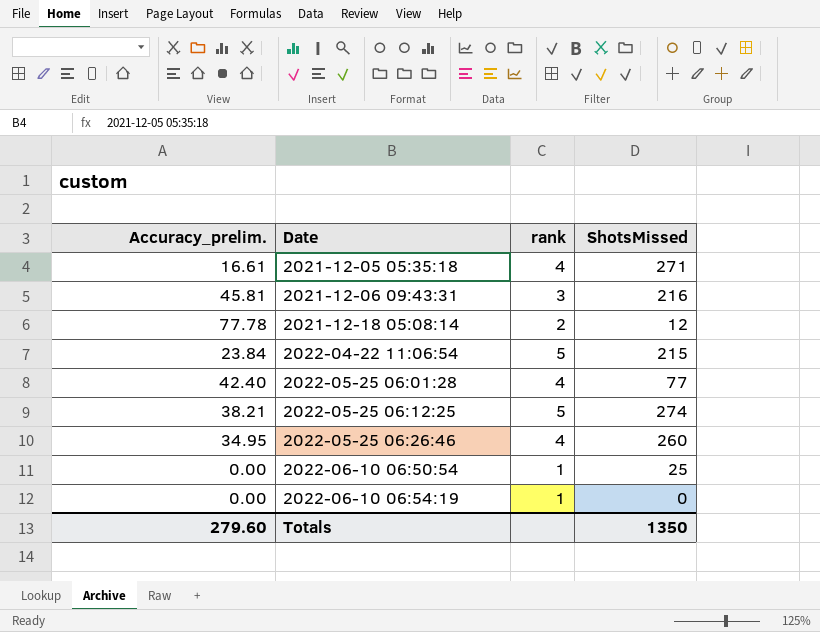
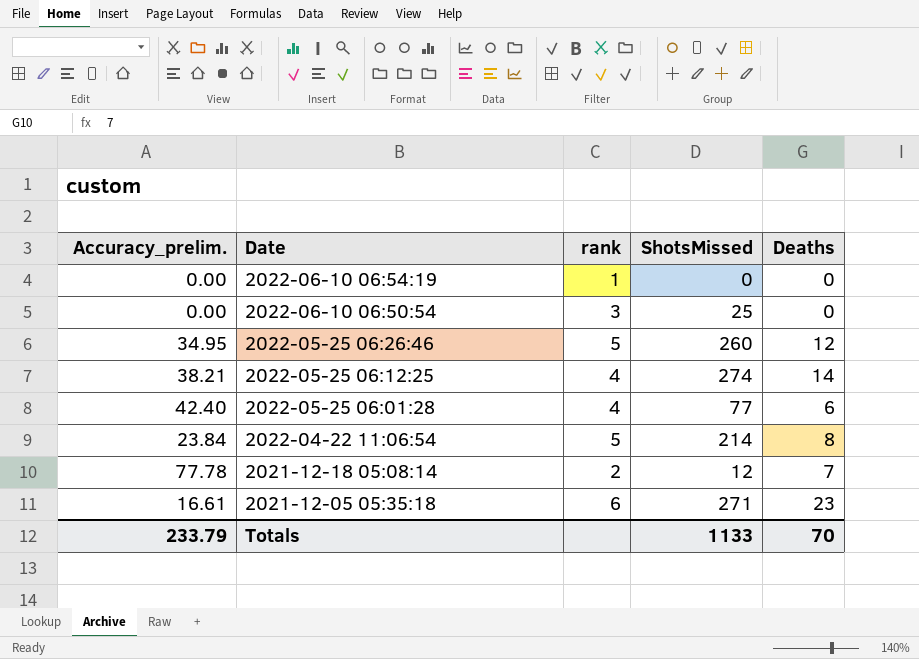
row order: Date ascending -> Date descending
column Deaths | position: none -> 5
row 2021-12-06 09:43:31: 45.81 | 3 | 216 -> none
2022-06-10 06:50:54 | rank: 1 -> 3
2022-05-25 06:26:46 | rank: 4 -> 5
2022-05-25 06:12:25 | rank: 5 -> 4
2022-04-22 11:06:54 | ShotsMissed: 215 -> 214
2021-12-05 05:35:18 | rank: 4 -> 6
Totals | Accuracy_prelim.: 279.60 -> 233.79
Totals | ShotsMissed: 1350 -> 1133

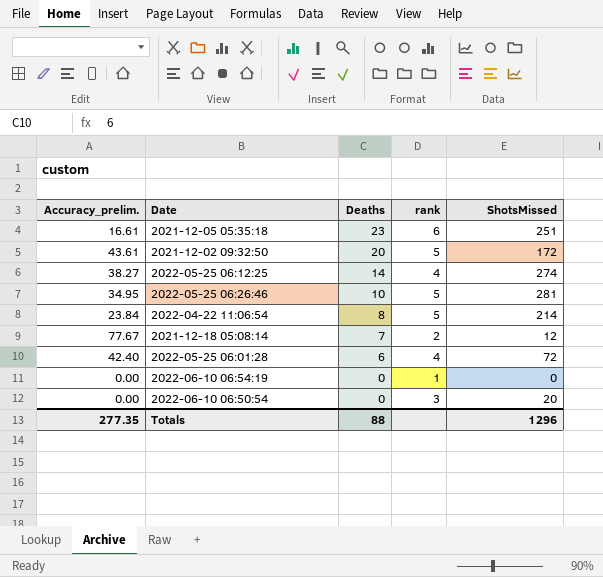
row order: Date descending -> Deaths descending
column Deaths | position: 5 -> 3
2021-12-05 05:35:18 | ShotsMissed: 271 -> 251
row 2021-12-02 09:32:50: none -> 43.61 | 20 | 5 | 172
2022-05-25 06:12:25 | Accuracy_prelim.: 38.21 -> 38.27
2022-05-25 06:26:46 | Deaths: 12 -> 10
2022-05-25 06:26:46 | ShotsMissed: 260 -> 281
2021-12-18 05:08:14 | Accuracy_prelim.: 77.78 -> 77.67
2022-05-25 06:01:28 | ShotsMissed: 77 -> 72
2022-06-10 06:50:54 | ShotsMissed: 25 -> 20
Totals | Accuracy_prelim.: 233.79 -> 277.35
Totals | Deaths: 70 -> 88
Totals | ShotsMissed: 1133 -> 1296

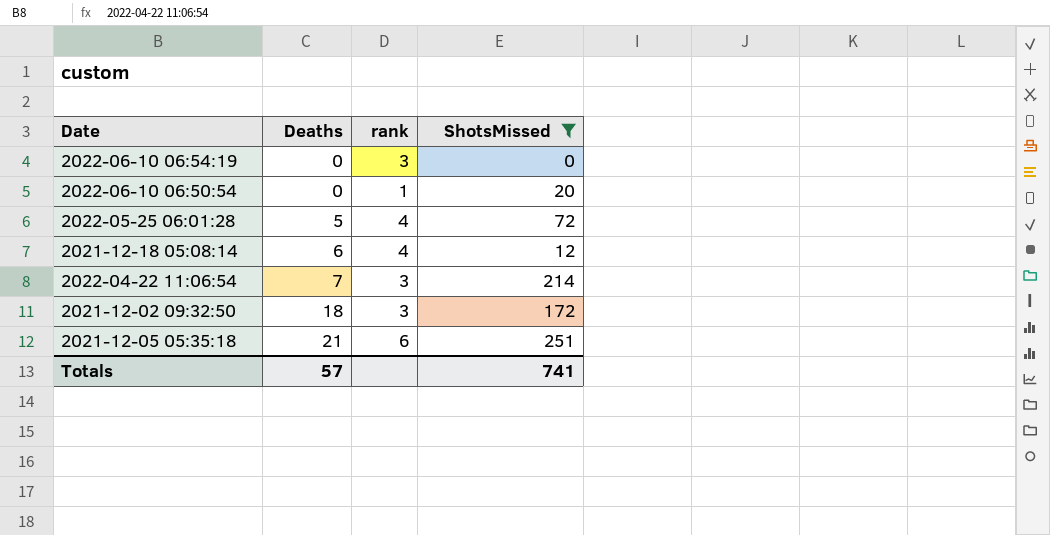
filter: none -> ShotsMissed <= 251
row order: Deaths descending -> Deaths ascending
column Accuracy_prelim. | position: 1 -> none
2022-06-10 06:54:19 | rank: 1 -> 3
2022-06-10 06:50:54 | rank: 3 -> 1
2022-05-25 06:01:28 | Deaths: 6 -> 5
2021-12-18 05:08:14 | Deaths: 7 -> 6
2021-12-18 05:08:14 | rank: 2 -> 4
2022-04-22 11:06:54 | Deaths: 8 -> 7
2022-04-22 11:06:54 | rank: 5 -> 3
2021-12-02 09:32:50 | Deaths: 20 -> 18
2021-12-02 09:32:50 | rank: 5 -> 3
2021-12-05 05:35:18 | Deaths: 23 -> 21
Totals | Deaths: 88 -> 57
Totals | ShotsMissed: 1296 -> 741

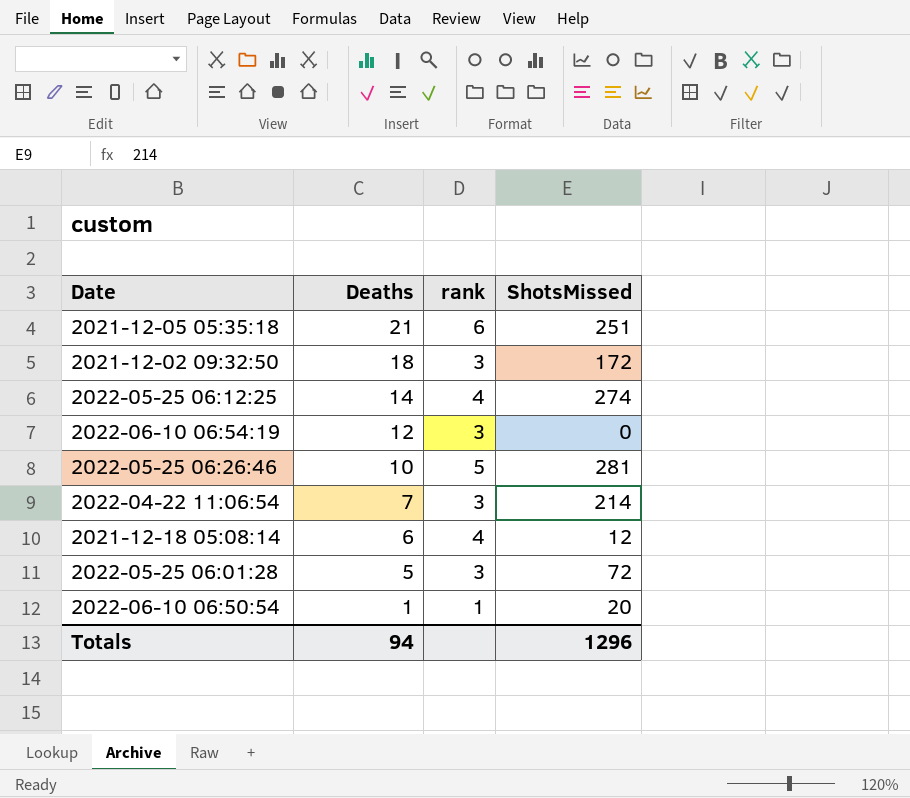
filter: ShotsMissed <= 251 -> none
row order: Deaths ascending -> Deaths descending
2022-06-10 06:54:19 | Deaths: 0 -> 12
2022-05-25 06:01:28 | rank: 4 -> 3
2022-06-10 06:50:54 | Deaths: 0 -> 1
Totals | Deaths: 57 -> 94
Totals | ShotsMissed: 741 -> 1296

